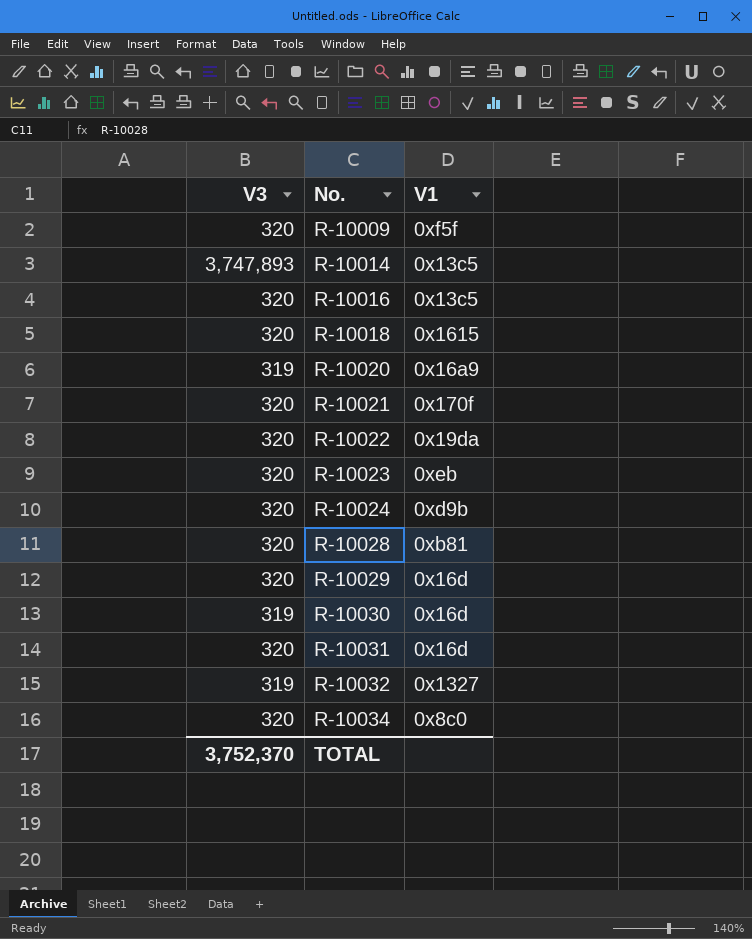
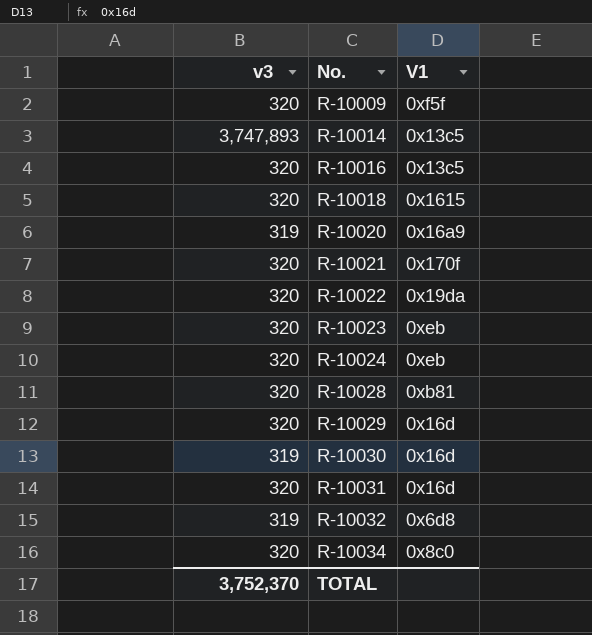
column name: V3 -> v3
R-10024 | V1: 0xd9b -> 0xeb
R-10032 | V1: 0x1327 -> 0x6d8

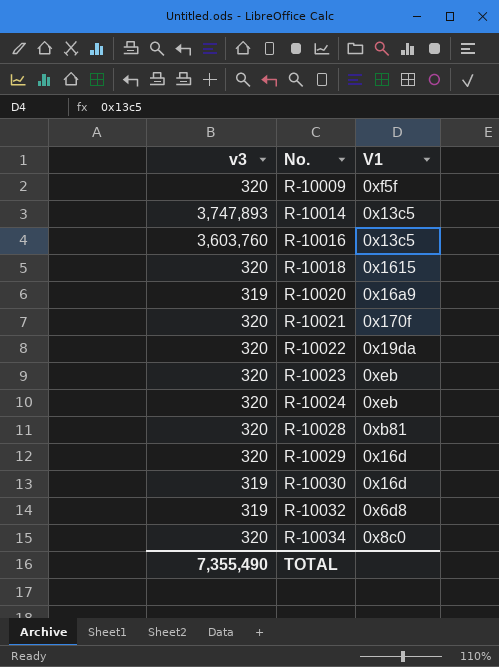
row R-10031: 320 | 0x16d -> none
R-10016 | v3: 320 -> 3,603,760
TOTAL | v3: 3,752,370 -> 7,355,490

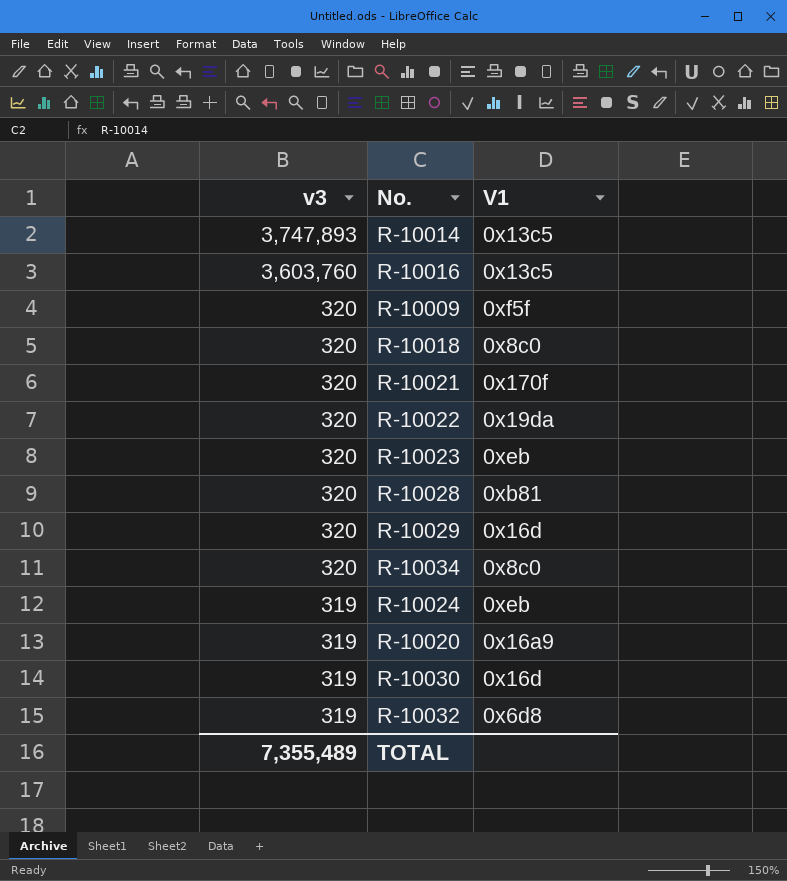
row order: No. ascending -> v3 descending
R-10018 | V1: 0x1615 -> 0x8c0
R-10024 | v3: 320 -> 319
TOTAL | v3: 7,355,490 -> 7,355,489

